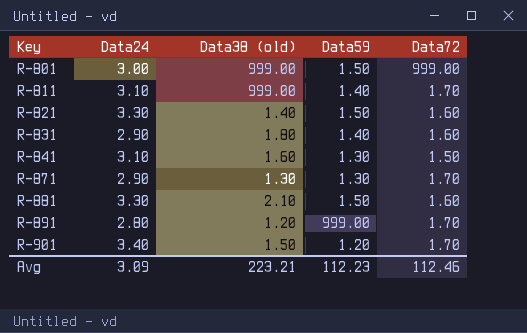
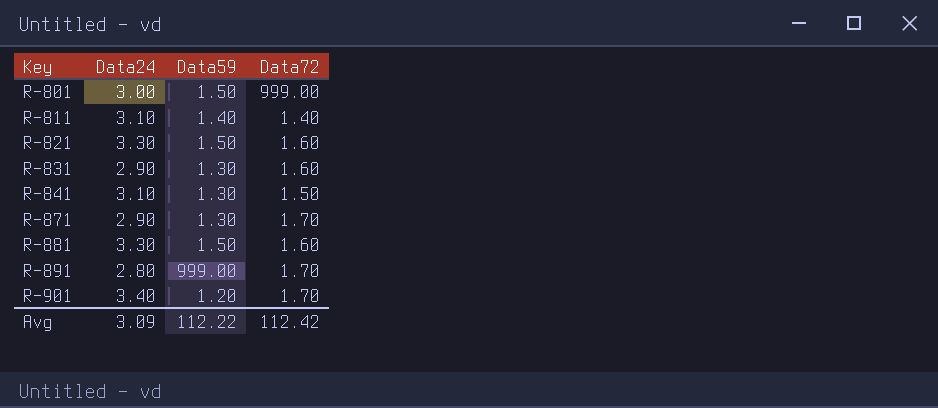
column Data38 (old) | position: 3 -> none
R-811 | Data72: 1.70 -> 1.40
R-831 | Data59: 1.40 -> 1.30
Avg | Data59: 112.23 -> 112.22
Avg | Data72: 112.46 -> 112.42

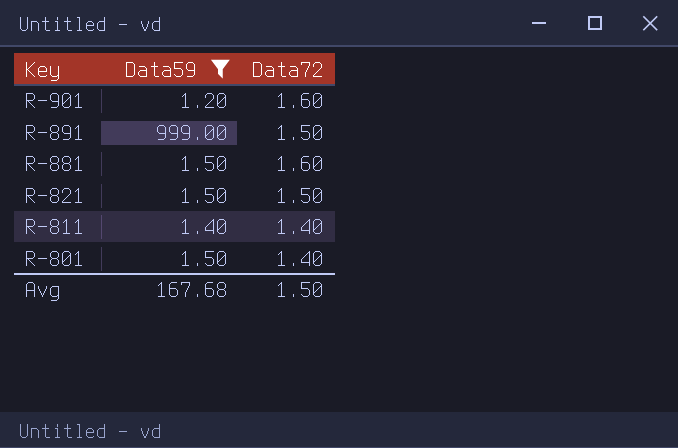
filter: none -> Data59 != 1.30
row order: Key ascending -> Key descending
column Data24 | position: 2 -> none
R-901 | Data72: 1.70 -> 1.60
R-891 | Data72: 1.70 -> 1.50
R-821 | Data72: 1.60 -> 1.50
R-801 | Data72: 999.00 -> 1.40
Avg | Data59: 112.22 -> 167.68
Avg | Data72: 112.42 -> 1.50

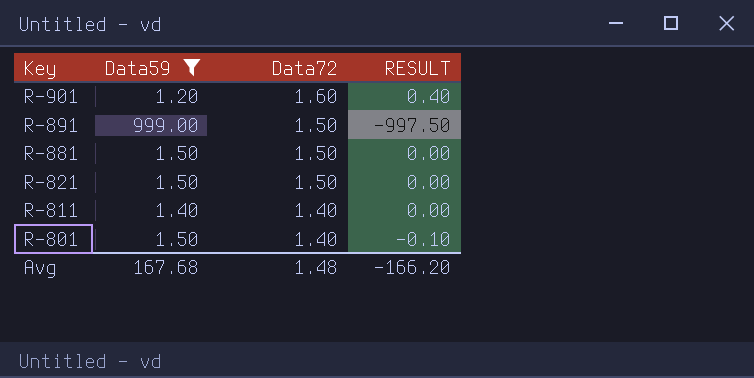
column RESULT | formula: none -> [Data72] - [Data59]
R-881 | Data72: 1.60 -> 1.50
Avg | Data72: 1.50 -> 1.48

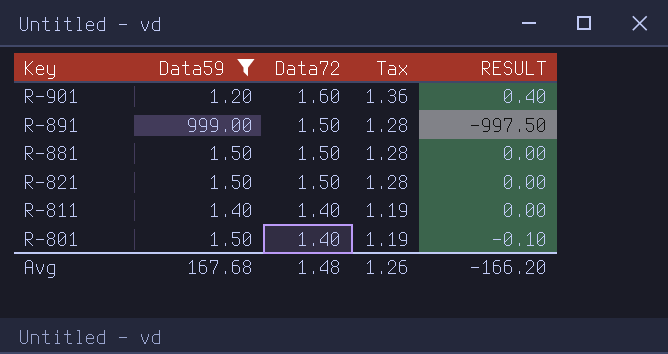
column Tax | formula: none -> [Data72] * 0.85

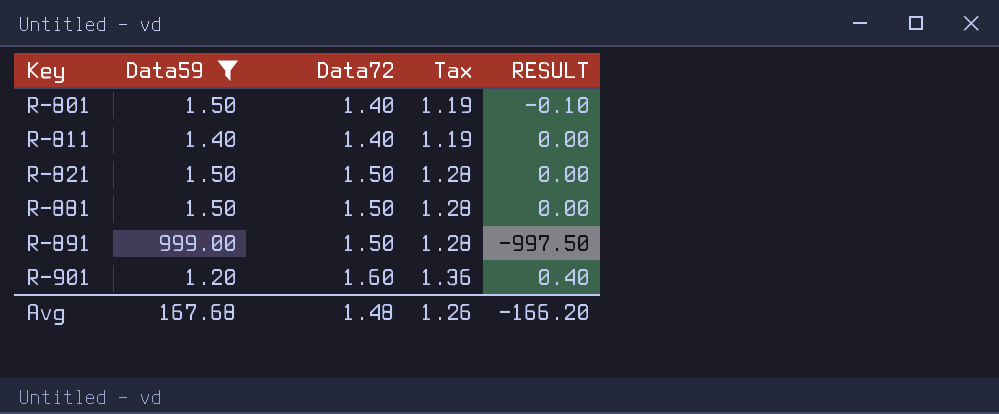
row order: Key descending -> Key ascending

